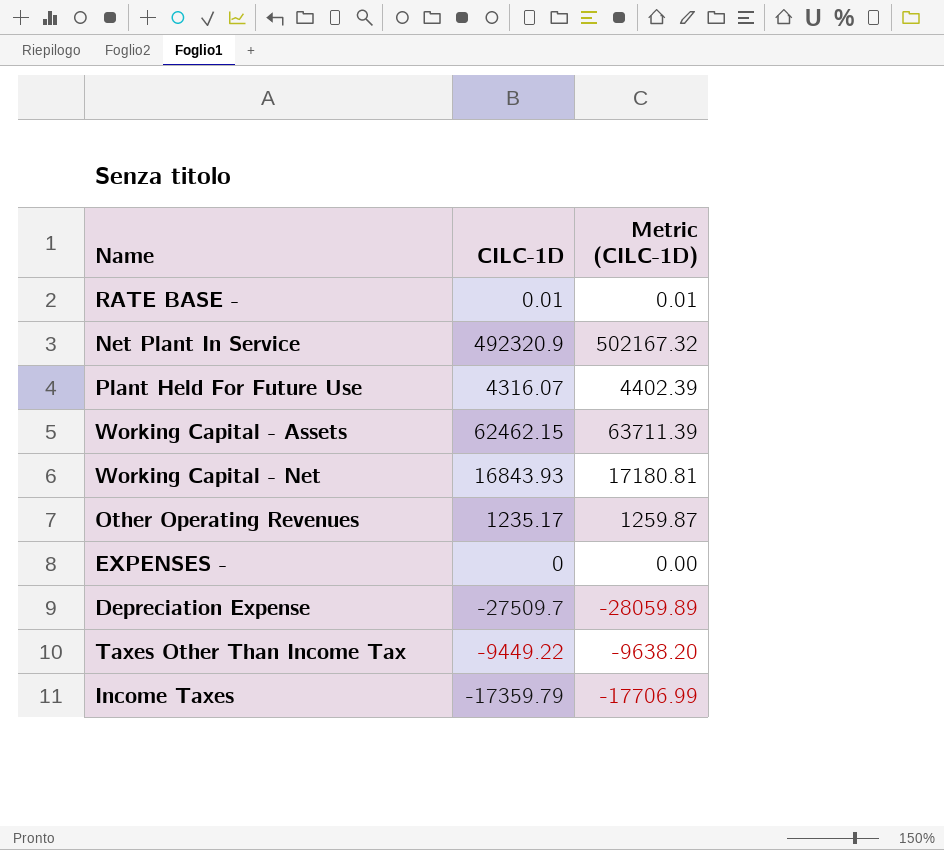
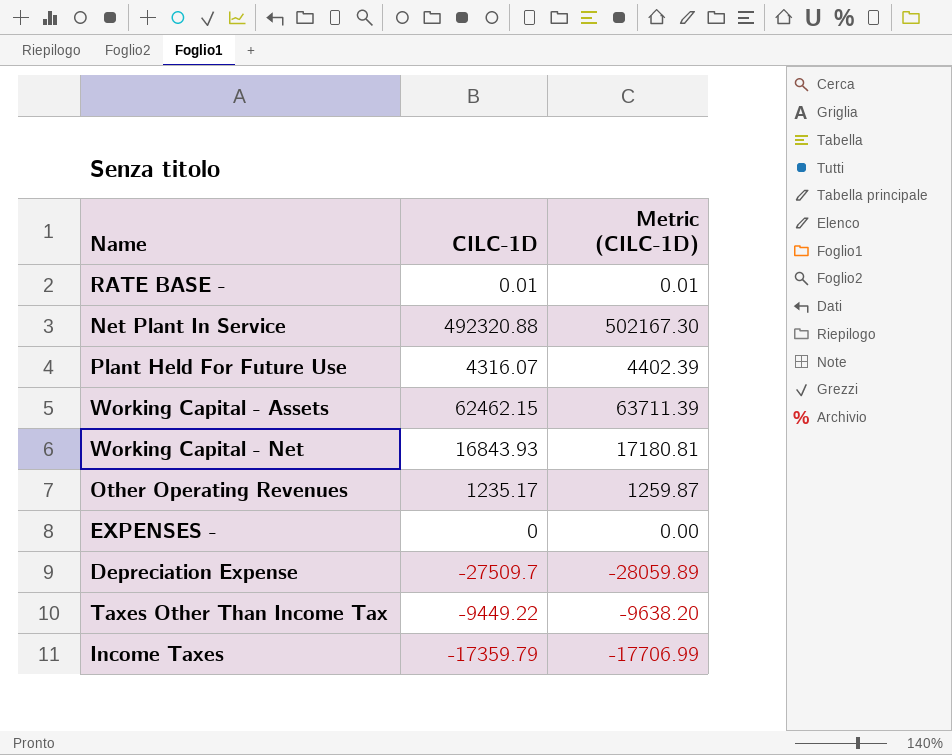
Net Plant In Service | CILC-1D: 492320.9 -> 492320.88
Net Plant In Service | Metric (CILC-1D): 502167.32 -> 502167.30

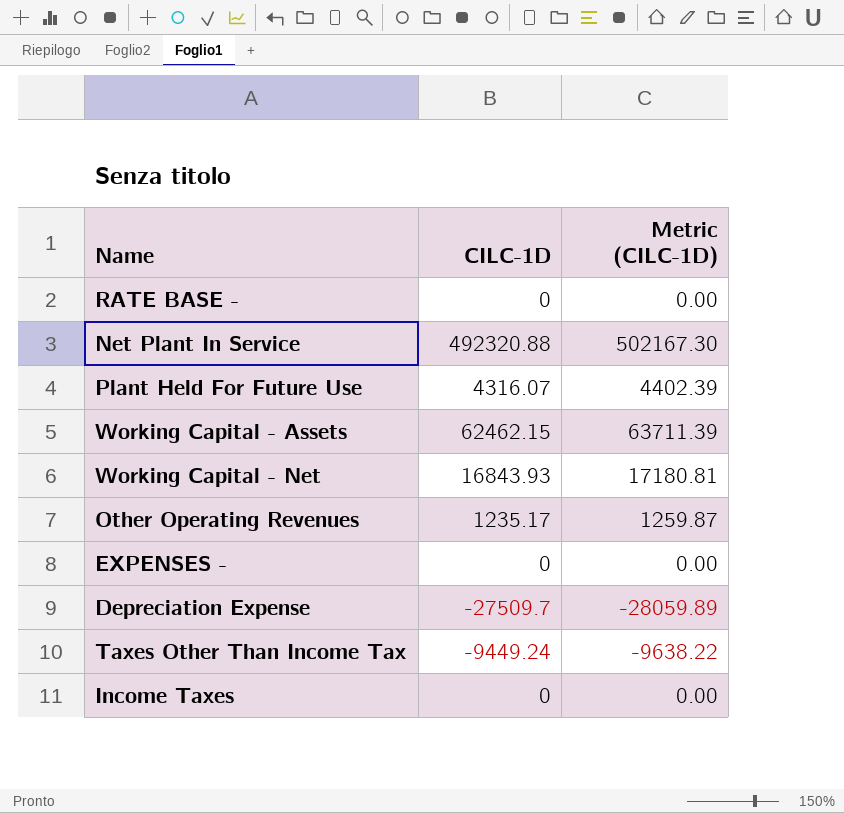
RATE BASE - | CILC-1D: 0.01 -> 0
RATE BASE - | Metric (CILC-1D): 0.01 -> 0.00
Taxes Other Than Income Tax | CILC-1D: -9449.22 -> -9449.24
Taxes Other Than Income Tax | Metric (CILC-1D): -9638.20 -> -9638.22
Income Taxes | CILC-1D: -17359.79 -> 0
Income Taxes | Metric (CILC-1D): -17706.99 -> 0.00

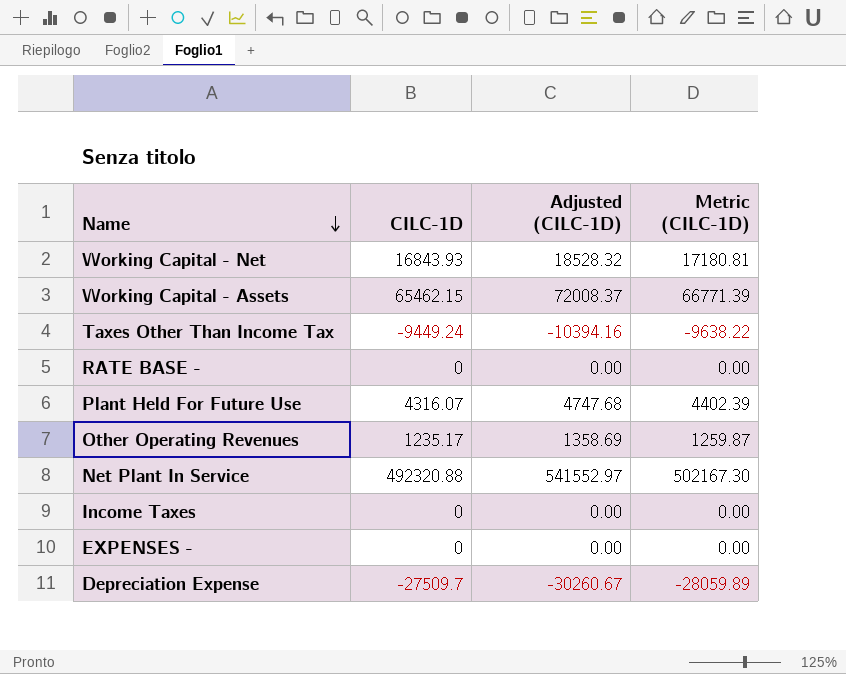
row order: none -> Name descending
column Adjusted (CILC-1D) | formula: none -> [CILC-1D] * 1.1
Working Capital - Assets | CILC-1D: 62462.15 -> 65462.15
Working Capital - Assets | Metric (CILC-1D): 63711.39 -> 66771.39

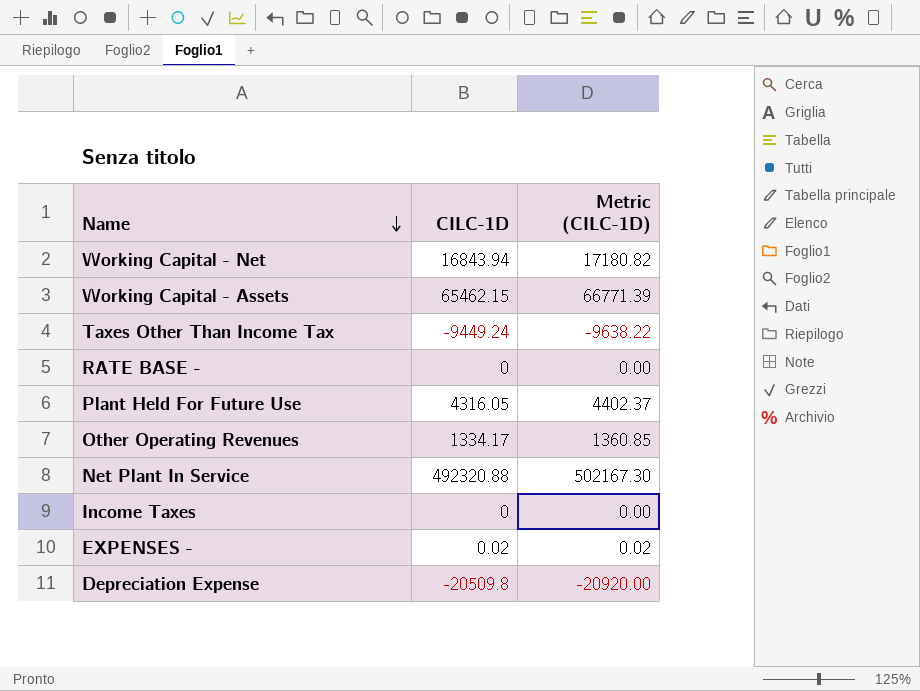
column Adjusted (CILC-1D) | formula: [CILC-1D] * 1.1 -> none
Working Capital - Net | CILC-1D: 16843.93 -> 16843.94
Working Capital - Net | Metric (CILC-1D): 17180.81 -> 17180.82
Plant Held For Future Use | CILC-1D: 4316.07 -> 4316.05
Plant Held For Future Use | Metric (CILC-1D): 4402.39 -> 4402.37
Other Operating Revenues | CILC-1D: 1235.17 -> 1334.17
Other Operating Revenues | Metric (CILC-1D): 1259.87 -> 1360.85
EXPENSES - | CILC-1D: 0 -> 0.02
EXPENSES - | Metric (CILC-1D): 0.00 -> 0.02
Depreciation Expense | CILC-1D: -27509.7 -> -20509.8
Depreciation Expense | Metric (CILC-1D): -28059.89 -> -20920.00

